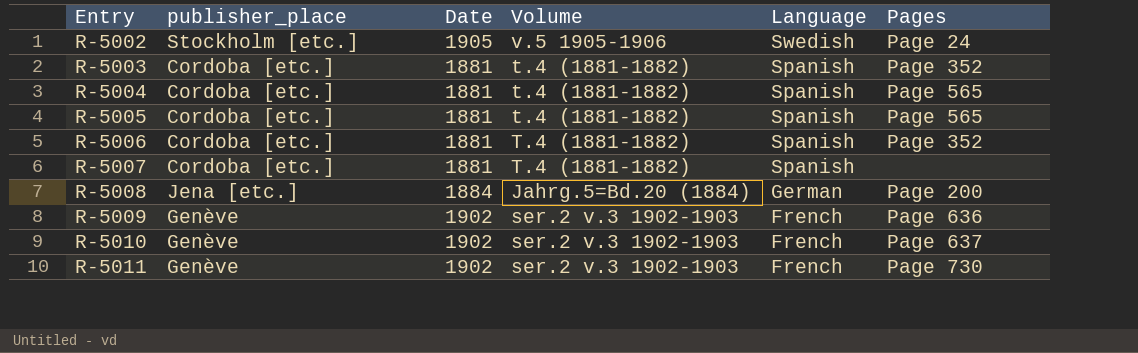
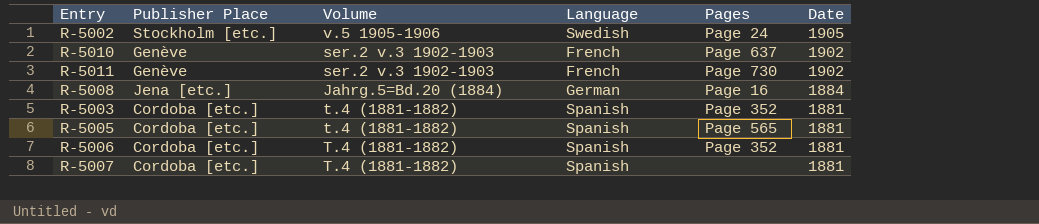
row order: Entry ascending -> Date descending
column name: publisher_place -> Publisher Place
column Date | position: 3 -> 6
row R-5004: Cordoba [etc.] | 1881 | t.4 (1881-1882) | Spanish | Page 565 -> none
row R-5009: Genève | 1902 | ser.2 v.3 1902-1903 | French | Page 636 -> none
R-5008 | Pages: Page 200 -> Page 16

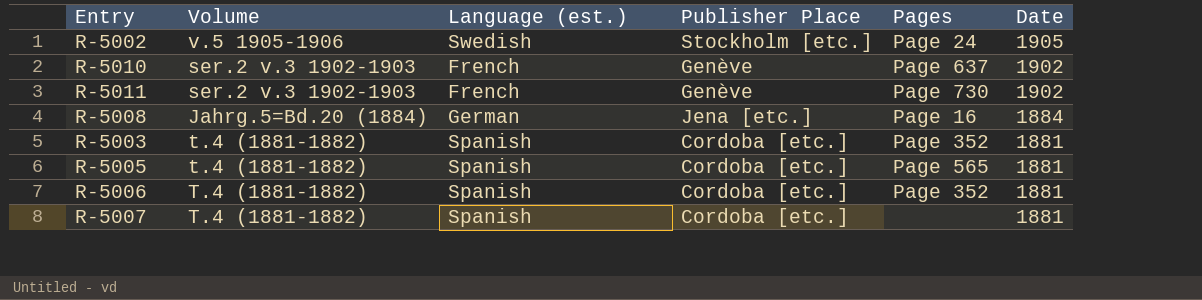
column name: Language -> Language (est.)
column Publisher Place | position: 2 -> 4

